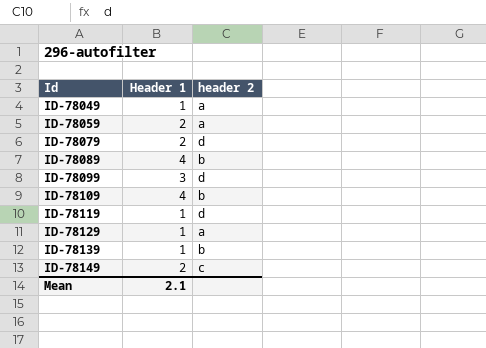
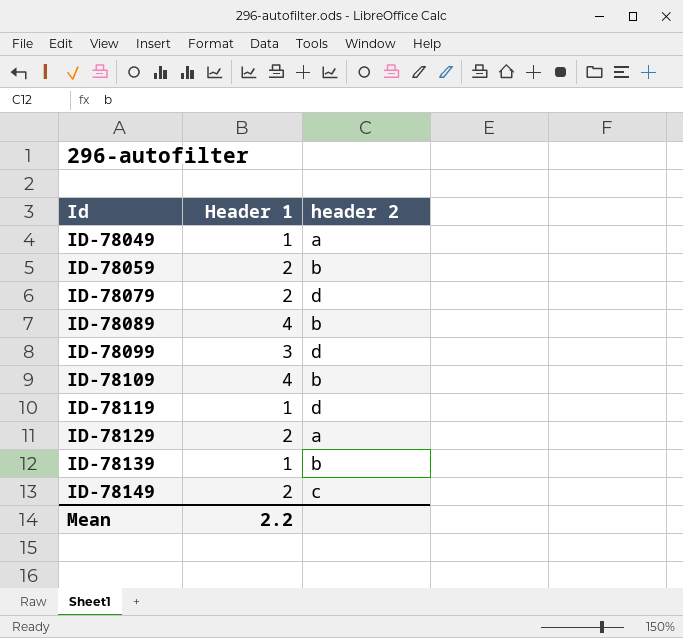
ID-78059 | header 2: a -> b
ID-78129 | Header 1: 1 -> 2
Mean | Header 1: 2.1 -> 2.2

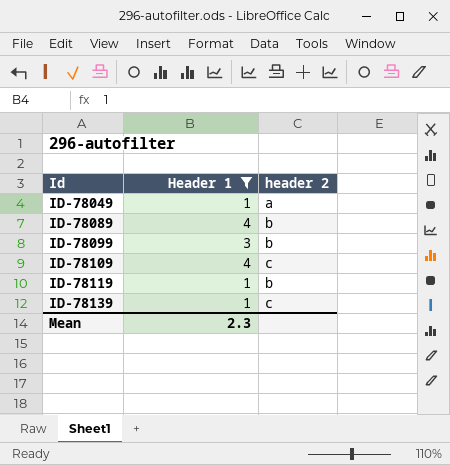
filter: none -> Header 1 != 2
ID-78099 | header 2: d -> b
ID-78109 | header 2: b -> c
ID-78119 | header 2: d -> b
ID-78139 | header 2: b -> c
Mean | Header 1: 2.2 -> 2.3

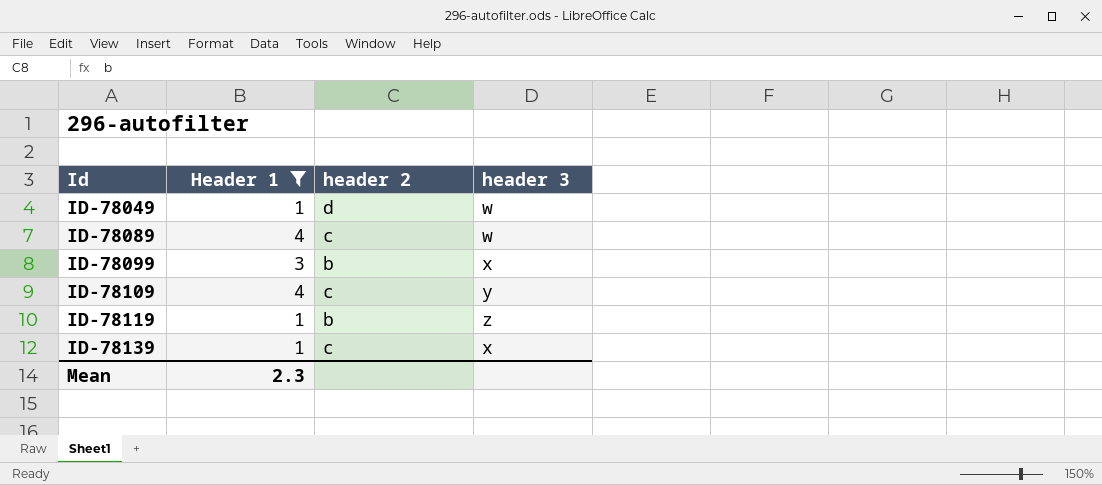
column header 3 | position: none -> 4
ID-78049 | header 2: a -> d
ID-78089 | header 2: b -> c

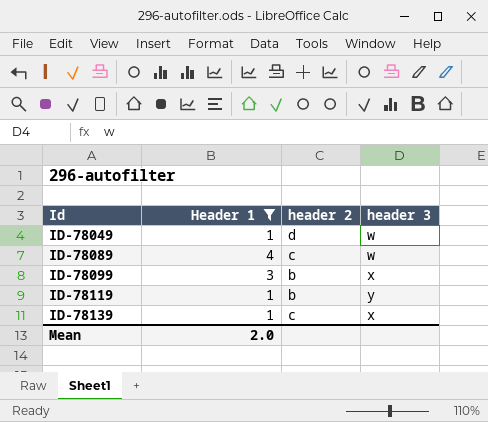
row ID-78109: 4 | c | y -> none
ID-78119 | header 3: z -> y
Mean | Header 1: 2.3 -> 2.0

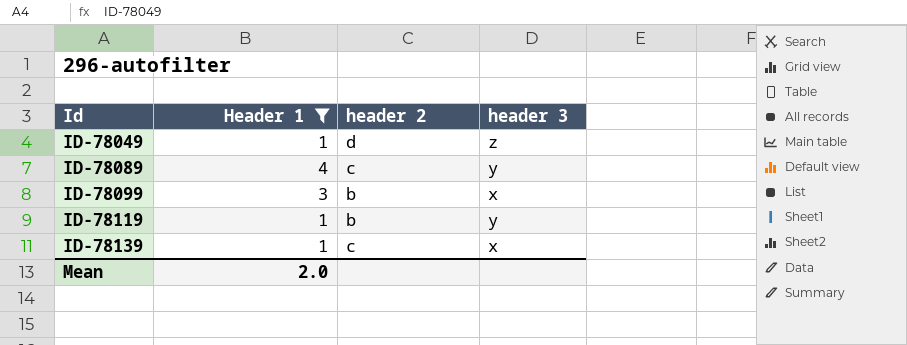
ID-78049 | header 3: w -> z
ID-78089 | header 3: w -> y

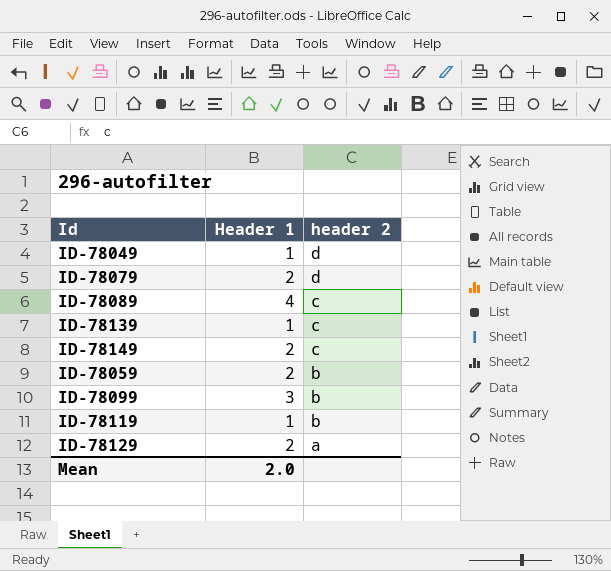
filter: Header 1 != 2 -> none
row order: Id ascending -> header 2 descending
column header 3 | position: 4 -> none

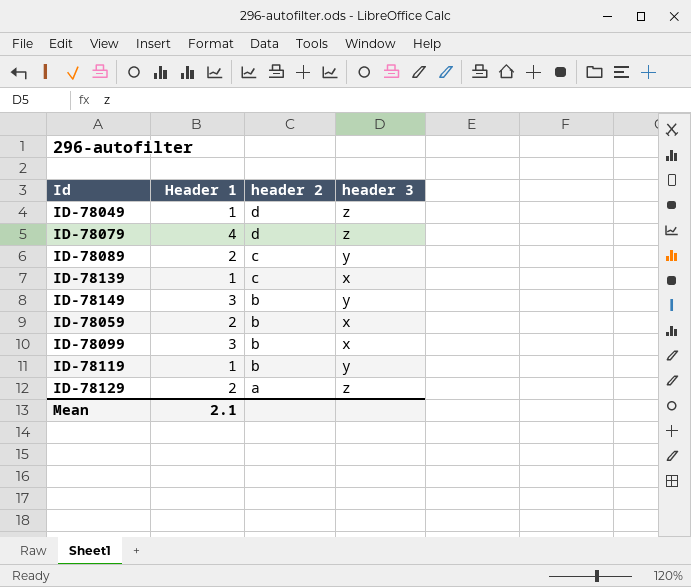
column header 3 | position: none -> 4
ID-78079 | Header 1: 2 -> 4
ID-78089 | Header 1: 4 -> 2
ID-78149 | Header 1: 2 -> 3
ID-78149 | header 2: c -> b
Mean | Header 1: 2.0 -> 2.1

